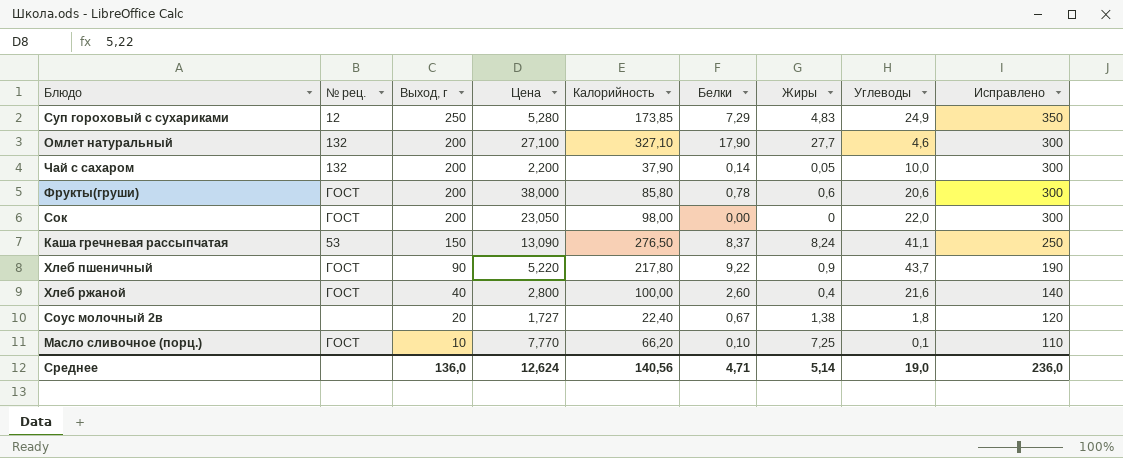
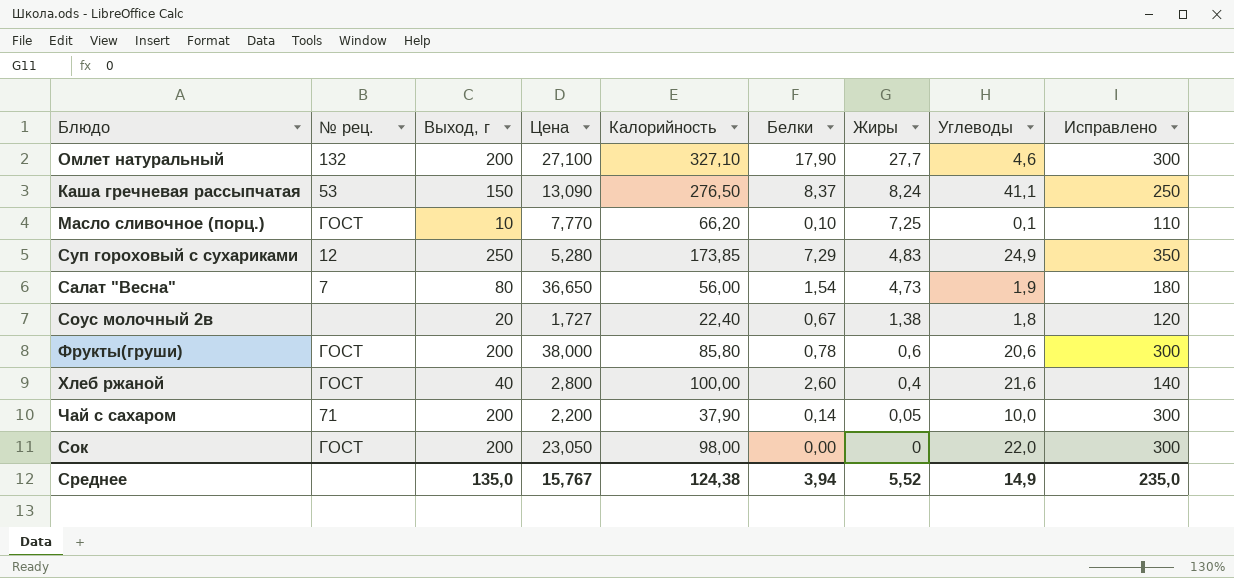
row order: Выход, г descending -> Жиры descending
row Хлеб пшеничный: ГОСТ | 90 | 5,220 | 217,80 | 9,22 | 0,9 | 43,7 | 190 -> none
row Салат "Весна": none -> 7 | 80 | 36,650 | 56,00 | 1,54 | 4,73 | 1,9 | 180
Чай с сахаром | № рец.: 132 -> 71
Среднее | Выход, г: 136,0 -> 135,0
Среднее | Цена: 12,624 -> 15,767
Среднее | Калорийность: 140,56 -> 124,38
Среднее | Белки: 4,71 -> 3,94
Среднее | Жиры: 5,14 -> 5,52
Среднее | Углеводы: 19,0 -> 14,9
Среднее | Исправлено: 236,0 -> 235,0

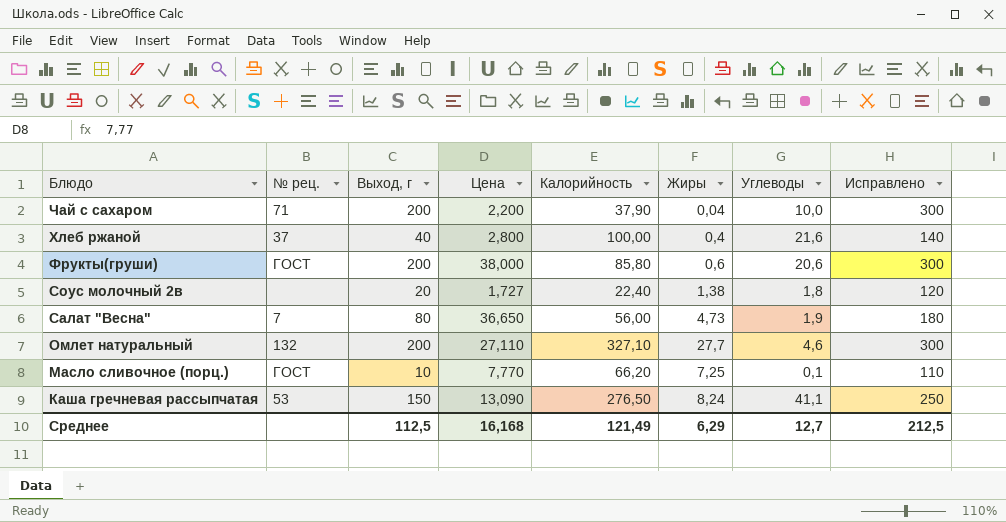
row order: Жиры descending -> Блюдо descending
column Белки | position: 6 -> none
row Суп гороховый с сухариками: 12 | 250 | 5,280 | 173,85 | 7,29 | 4,83 | 24,9 | 350 -> none
row Сок: ГОСТ | 200 | 23,050 | 98,00 | 0,00 | 0 | 22,0 | 300 -> none
Чай с сахаром | Жиры: 0,05 -> 0,04
Хлеб ржаной | № рец.: ГОСТ -> 37
Омлет натуральный | Цена: 27,100 -> 27,110
Среднее | Выход, г: 135,0 -> 112,5
Среднее | Цена: 15,767 -> 16,168
Среднее | Калорийность: 124,38 -> 121,49
Среднее | Жиры: 5,52 -> 6,29
Среднее | Углеводы: 14,9 -> 12,7
Среднее | Исправлено: 235,0 -> 212,5

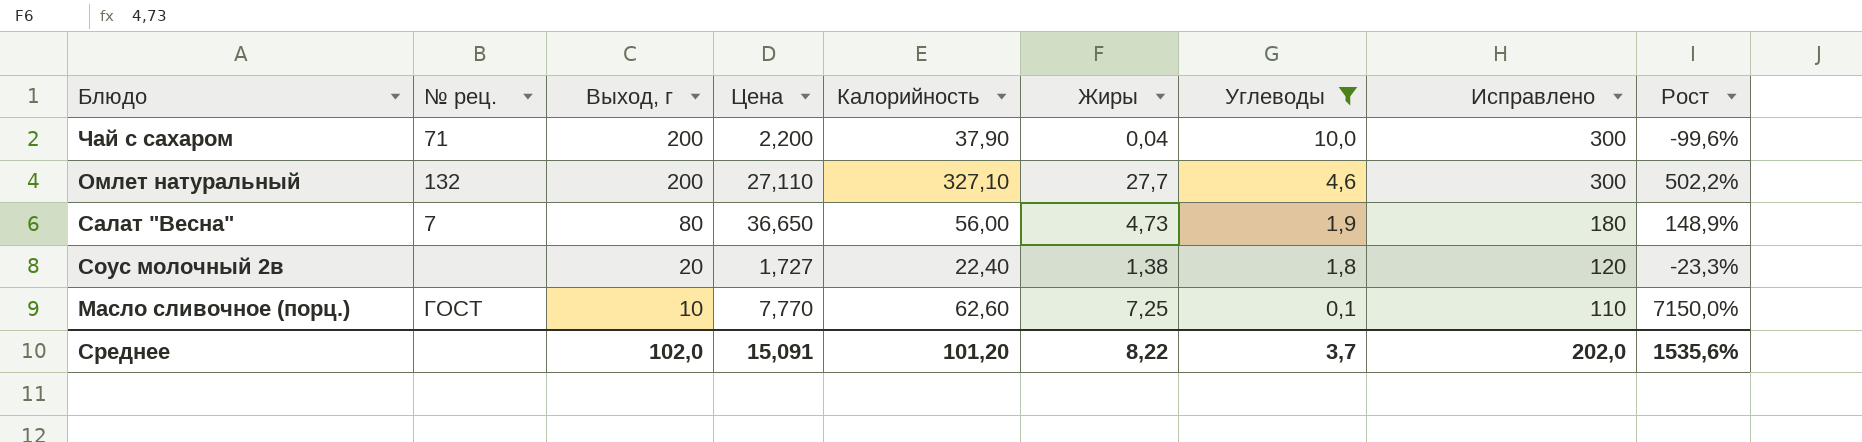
filter: none -> Углеводы <= 10,0
row order: Блюдо descending -> Выход, г descending
column Рост | formula: none -> ([Жиры] - [Углеводы]) / [Углеводы]
Масло сливочное (порц.) | Калорийность: 66,20 -> 62,60
Среднее | Выход, г: 112,5 -> 102,0
Среднее | Цена: 16,168 -> 15,091
Среднее | Калорийность: 121,49 -> 101,20
Среднее | Жиры: 6,29 -> 8,22
Среднее | Углеводы: 12,7 -> 3,7
Среднее | Исправлено: 212,5 -> 202,0

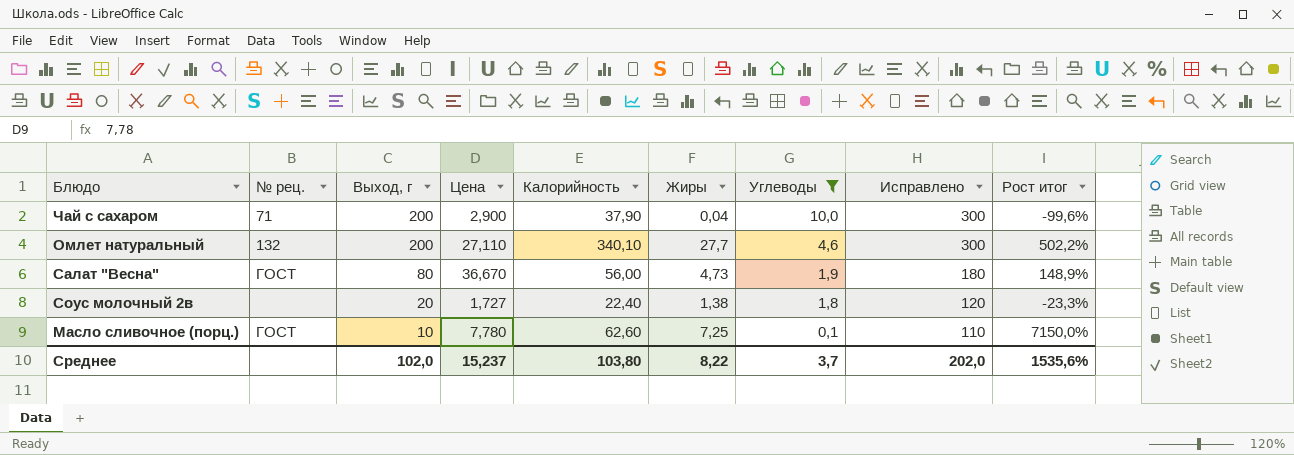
column name: Рост -> Рост итог
Чай с сахаром | Цена: 2,200 -> 2,900
Омлет натуральный | Калорийность: 327,10 -> 340,10
Салат "Весна" | № рец.: 7 -> ГОСТ
Салат "Весна" | Цена: 36,650 -> 36,670
Масло сливочное (порц.) | Цена: 7,770 -> 7,780
Среднее | Цена: 15,091 -> 15,237
Среднее | Калорийность: 101,20 -> 103,80

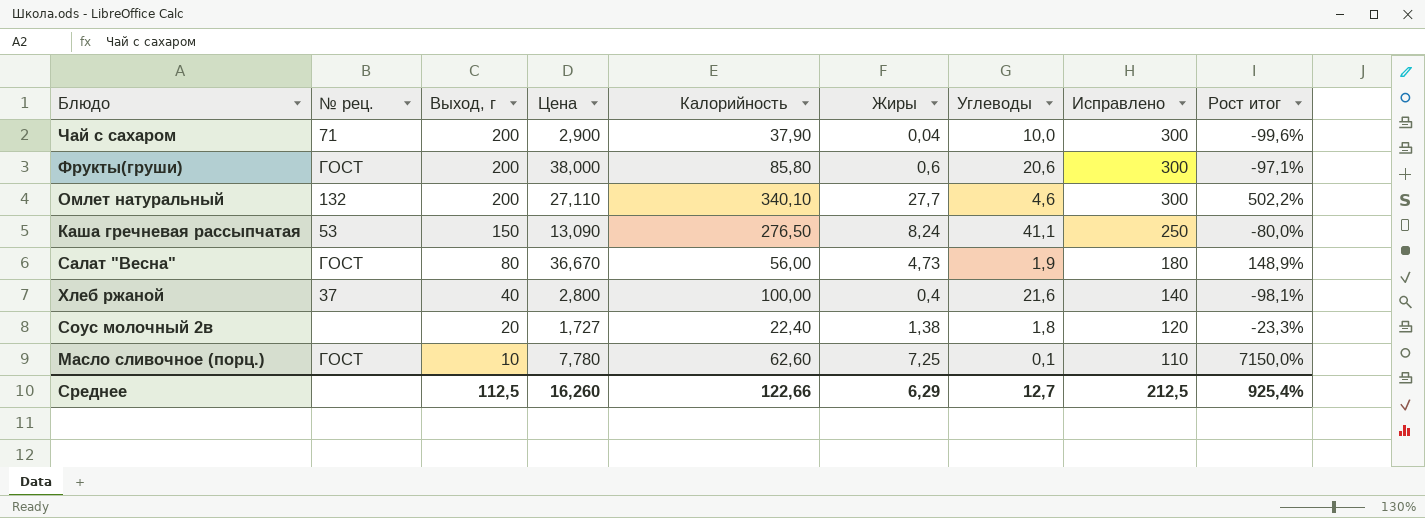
filter: Углеводы <= 10,0 -> none
Среднее | Выход, г: 102,0 -> 112,5
Среднее | Цена: 15,237 -> 16,260
Среднее | Калорийность: 103,80 -> 122,66
Среднее | Жиры: 8,22 -> 6,29
Среднее | Углеводы: 3,7 -> 12,7
Среднее | Исправлено: 202,0 -> 212,5
Среднее | Рост итог: 1535,6% -> 925,4%

